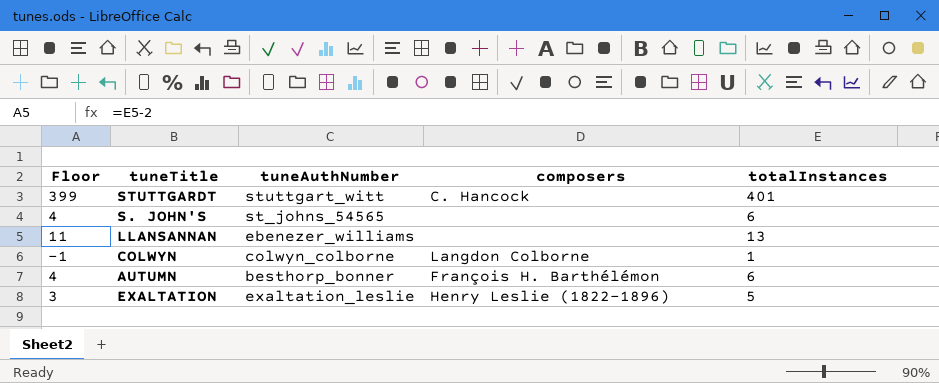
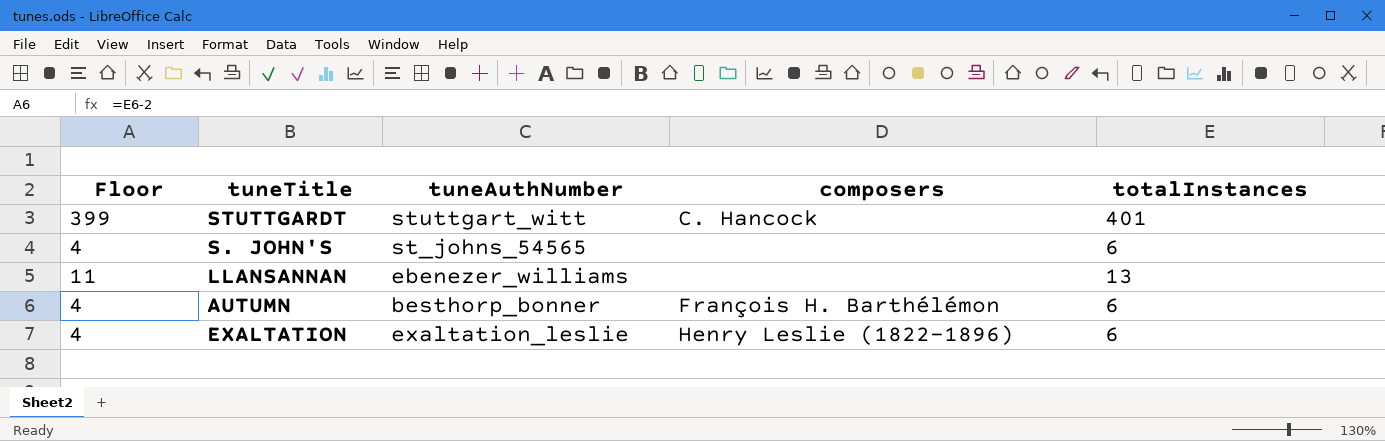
row COLWYN: -1 | colwyn_colborne | Langdon Colborne | 1 -> none
EXALTATION | Floor: 3 -> 4
EXALTATION | totalInstances: 5 -> 6

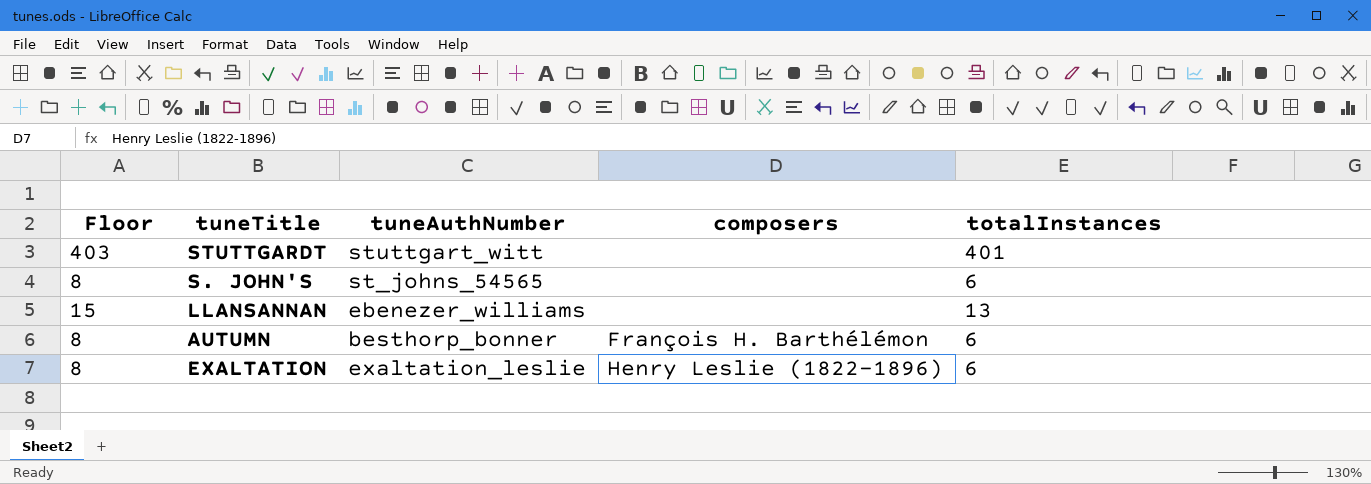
column Floor | formula: [totalInstances] - 2 -> [totalInstances] + 2
STUTTGARDT | composers: C. Hancock -> none

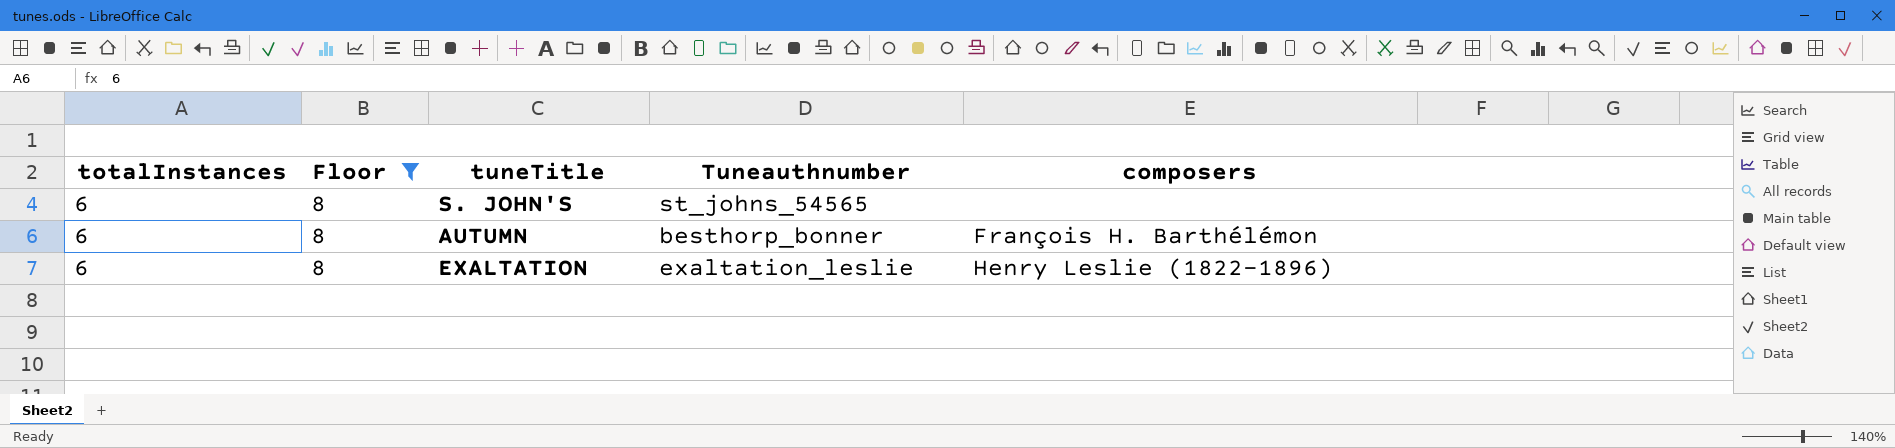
filter: none -> Floor = 8
column totalInstances | position: 5 -> 1
column name: tuneAuthNumber -> Tuneauthnumber

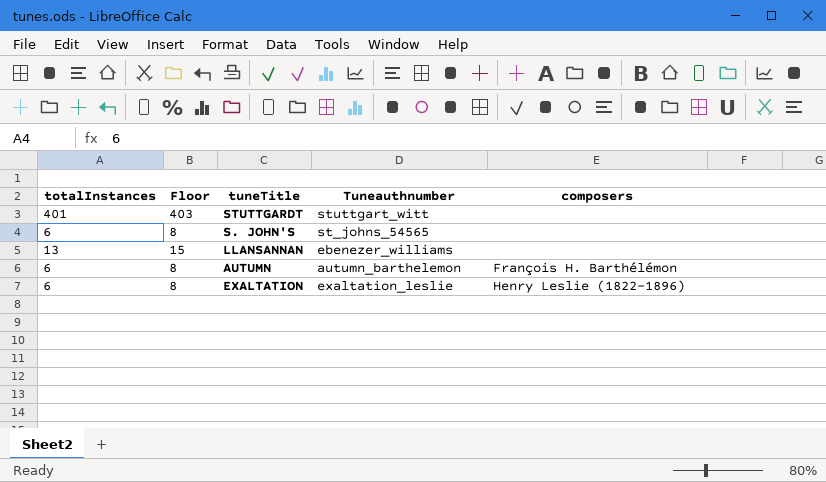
filter: Floor = 8 -> none
AUTUMN | Tuneauthnumber: besthorp_bonner -> autumn_barthelemon

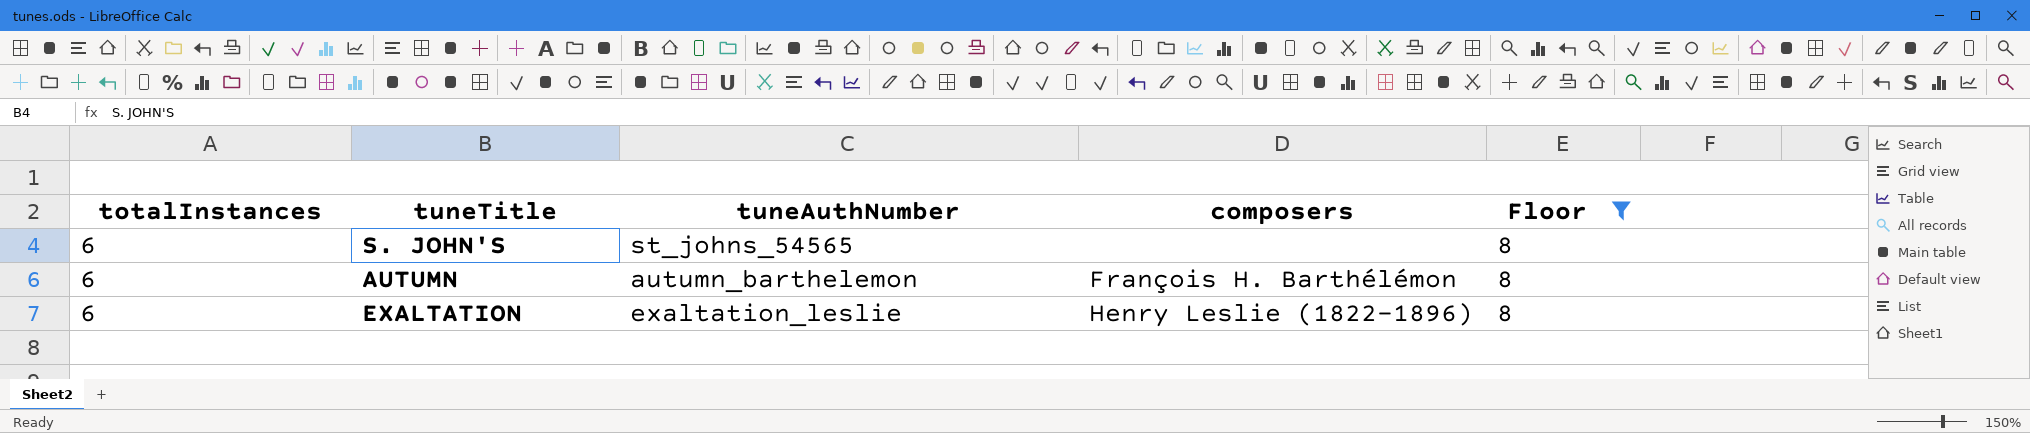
filter: none -> Floor = 8
column name: Tuneauthnumber -> tuneAuthNumber
column Floor | position: 2 -> 5

